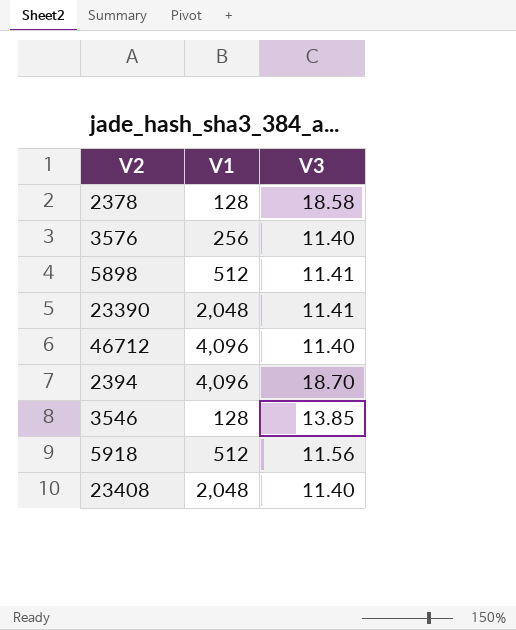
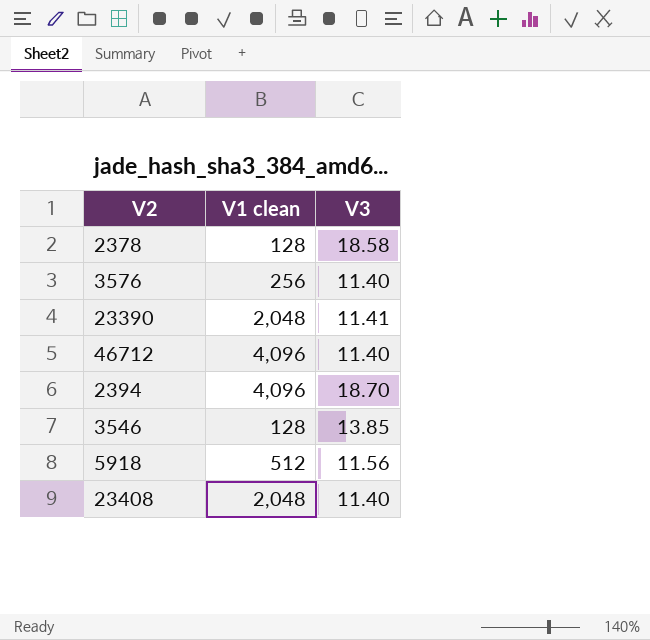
column name: V1 -> V1 clean
row 5898: 512 | 11.41 -> none

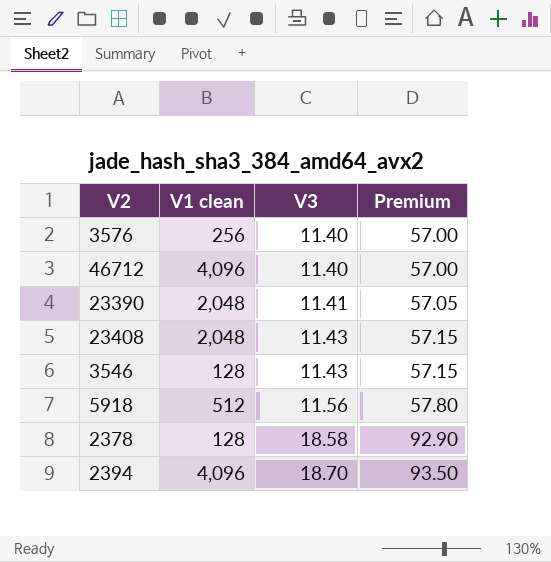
row order: none -> V3 ascending
column Premium | formula: none -> [V3] * 5
23408 | V3: 11.40 -> 11.43
3546 | V3: 13.85 -> 11.43

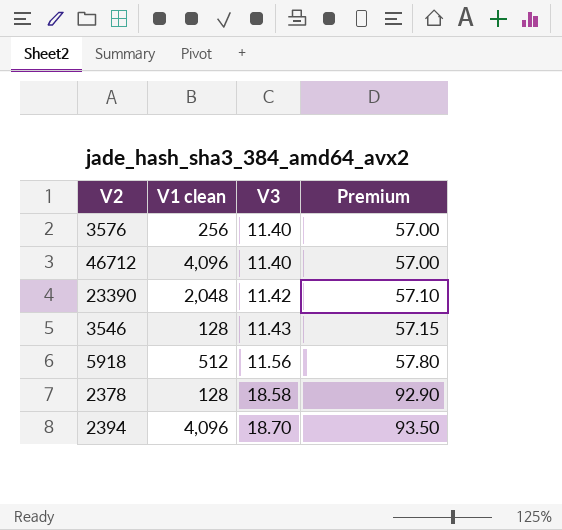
row 23408: 2,048 | 11.43 | 57.15 -> none
23390 | V3: 11.41 -> 11.42
23390 | Premium: 57.05 -> 57.10

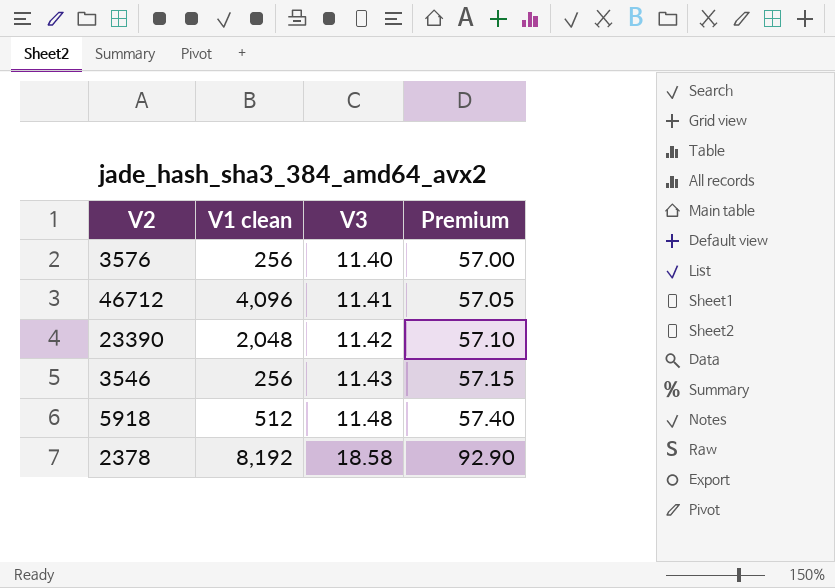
row 2394: 4,096 | 18.70 | 93.50 -> none
46712 | V3: 11.40 -> 11.41
46712 | Premium: 57.00 -> 57.05
3546 | V1 clean: 128 -> 256
5918 | V3: 11.56 -> 11.48
5918 | Premium: 57.80 -> 57.40
2378 | V1 clean: 128 -> 8,192

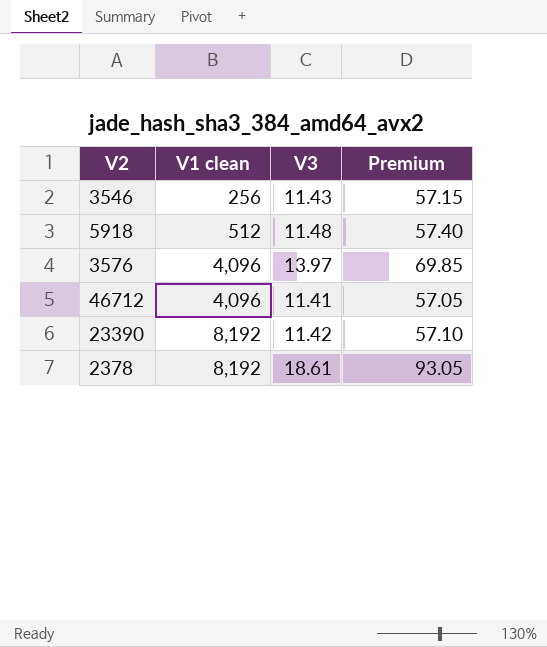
row order: V3 ascending -> V1 clean ascending
3576 | V1 clean: 256 -> 4,096
3576 | V3: 11.40 -> 13.97
3576 | Premium: 57.00 -> 69.85
23390 | V1 clean: 2,048 -> 8,192
2378 | V3: 18.58 -> 18.61
2378 | Premium: 92.90 -> 93.05

